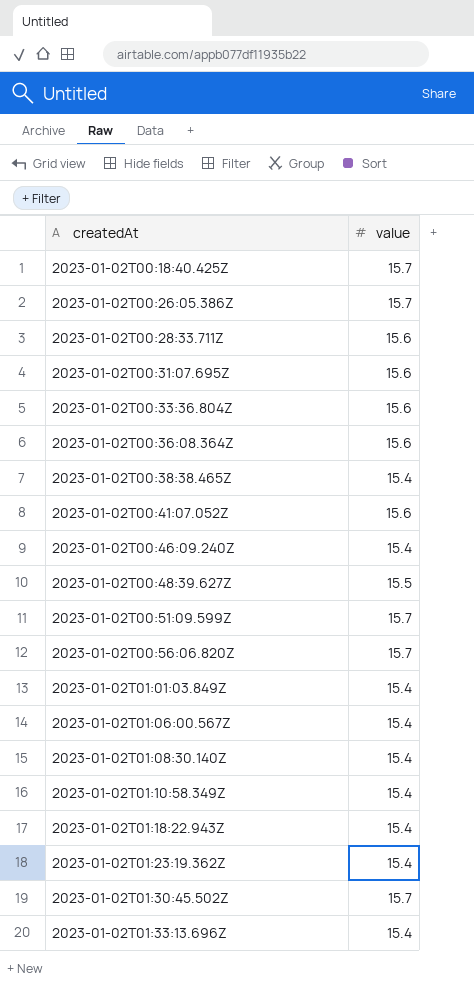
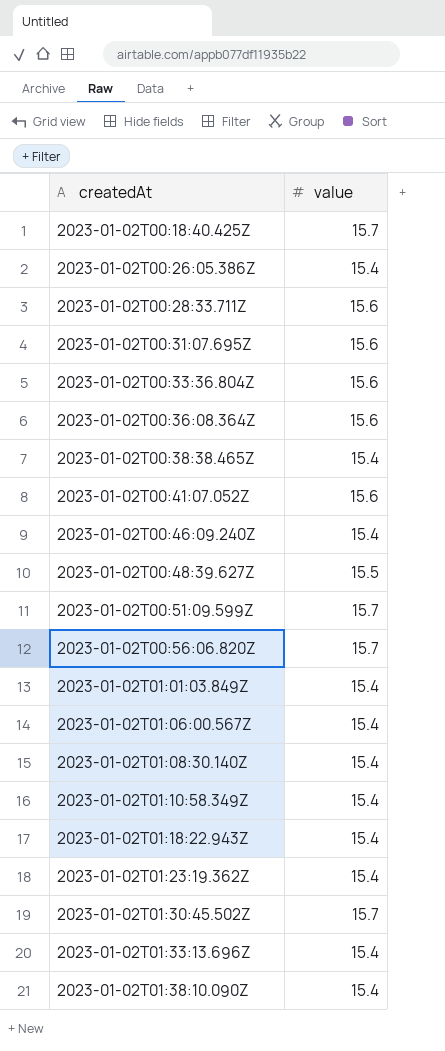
2023-01-02T00:26:05.386Z | value: 15.7 -> 15.4
row 2023-01-02T01:38:10.090Z: none -> 15.4

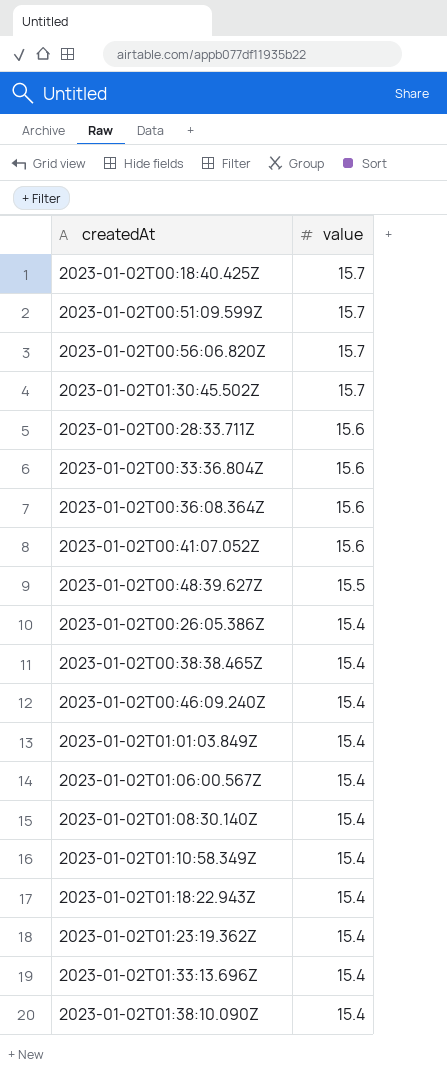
row order: createdAt ascending -> value descending
row 2023-01-02T00:31:07.695Z: 15.6 -> none

